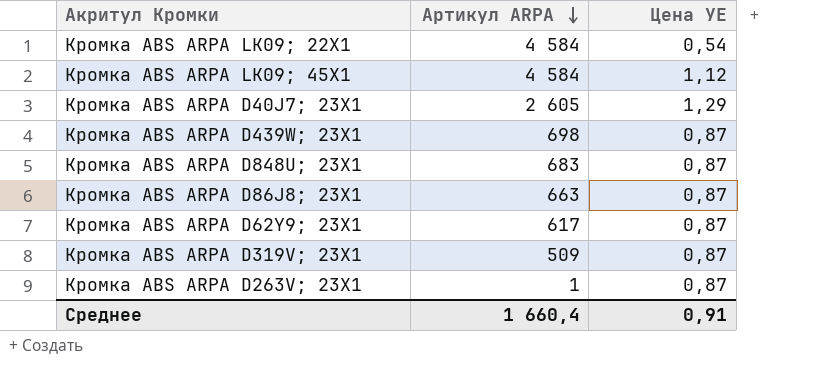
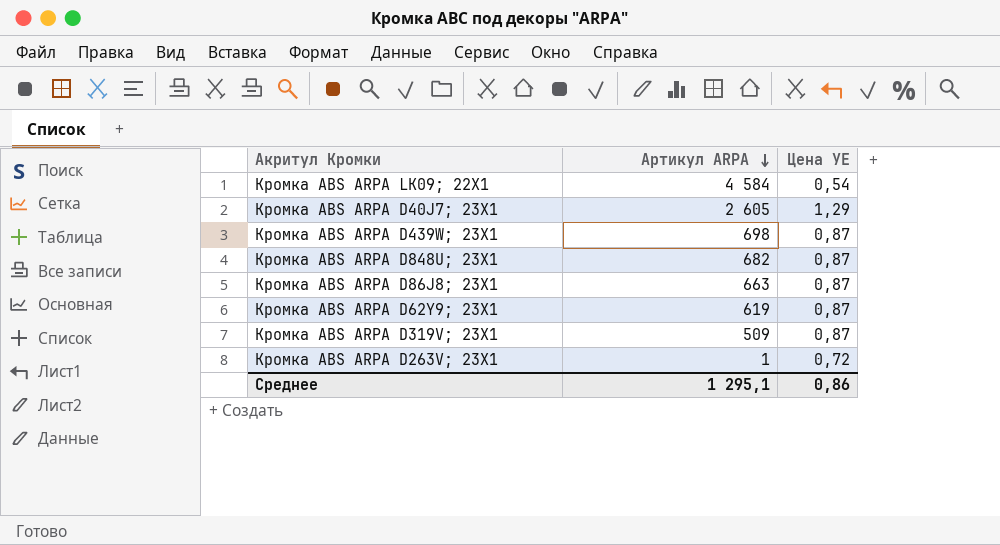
row Кромка ABS ARPA LK09; 45Х1: 4 584 | 1,12 -> none
Кромка ABS ARPA D848U; 23Х1 | Артикул ARPA: 683 -> 682
Кромка ABS ARPA D62Y9; 23Х1 | Артикул ARPA: 617 -> 619
Кромка ABS ARPA D263V; 23Х1 | Цена УЕ: 0,87 -> 0,72
Среднее | Артикул ARPA: 1 660,4 -> 1 295,1
Среднее | Цена УЕ: 0,91 -> 0,86

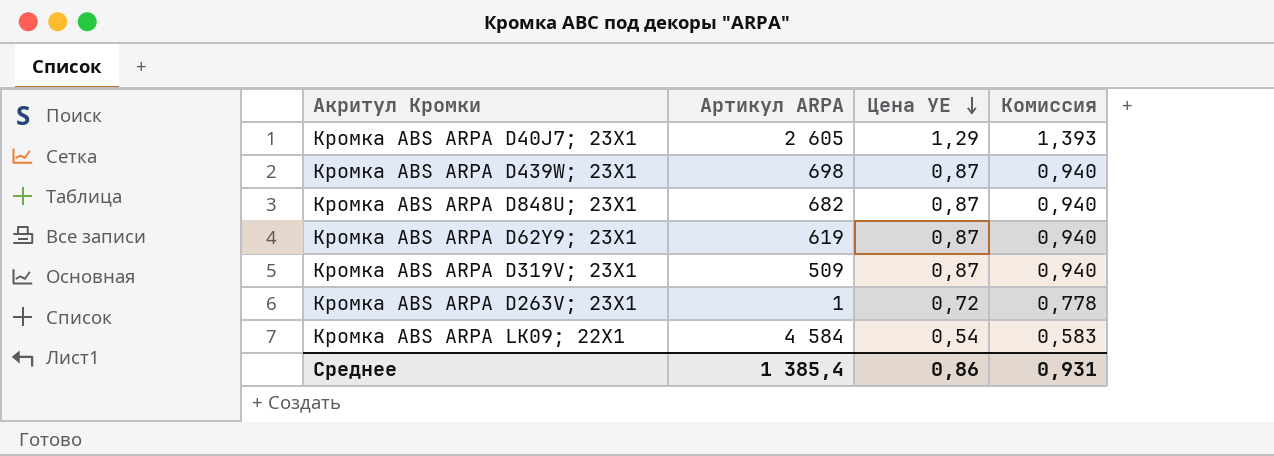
row order: Артикул ARPA descending -> Цена УЕ descending
column Комиссия | formula: none -> [Цена УЕ] * 1,08
row Кромка ABS ARPA D86J8; 23Х1: 663 | 0,87 -> none
Среднее | Артикул ARPA: 1 295,1 -> 1 385,4

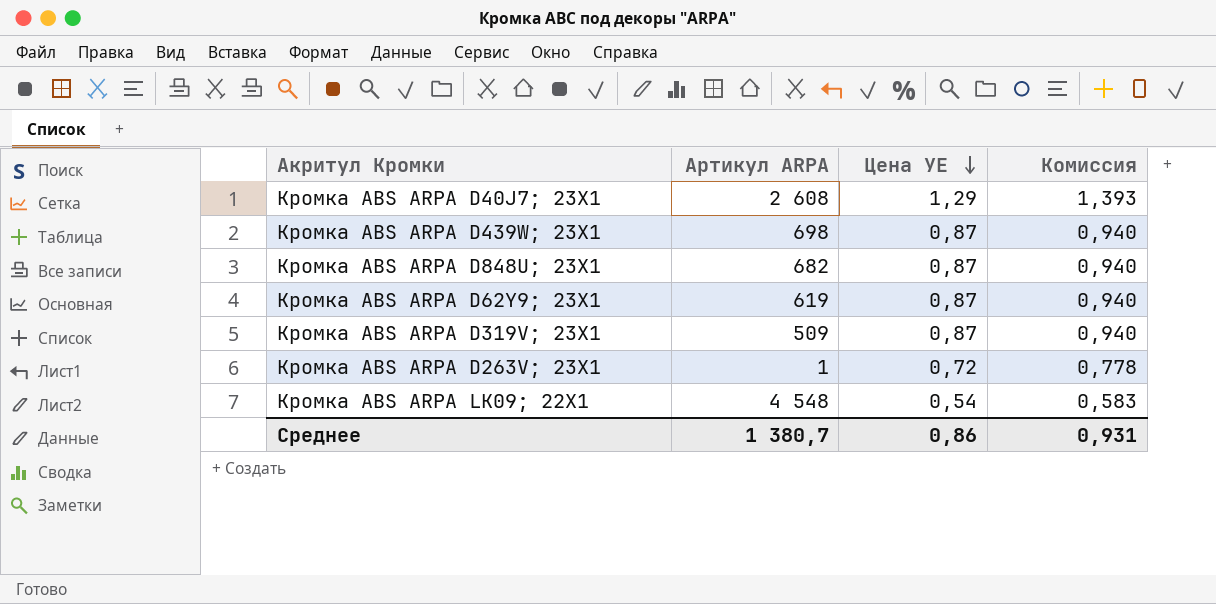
Кромка ABS ARPA D40J7; 23Х1 | Артикул ARPA: 2 605 -> 2 608
Кромка ABS ARPA LK09; 22Х1 | Артикул ARPA: 4 584 -> 4 548
Среднее | Артикул ARPA: 1 385,4 -> 1 380,7

